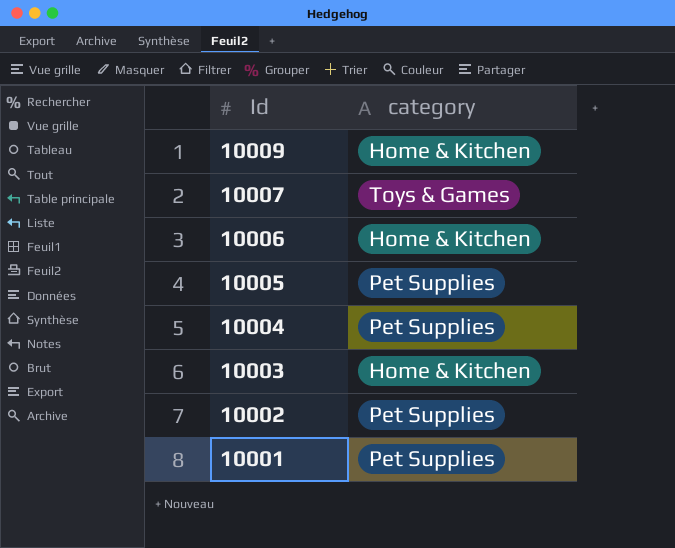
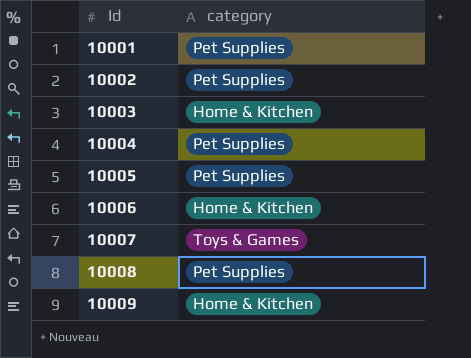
row order: Id descending -> Id ascending
row 10008: none -> Pet Supplies

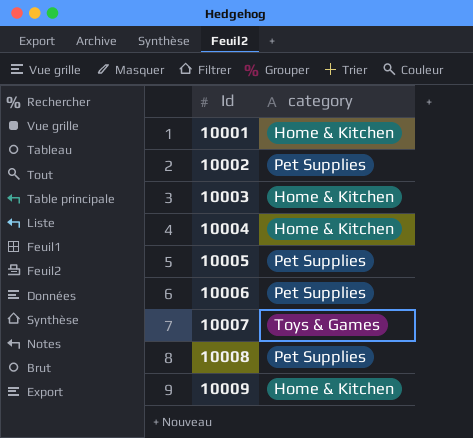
10001 | category: Pet Supplies -> Home & Kitchen
10004 | category: Pet Supplies -> Home & Kitchen
10006 | category: Home & Kitchen -> Pet Supplies

